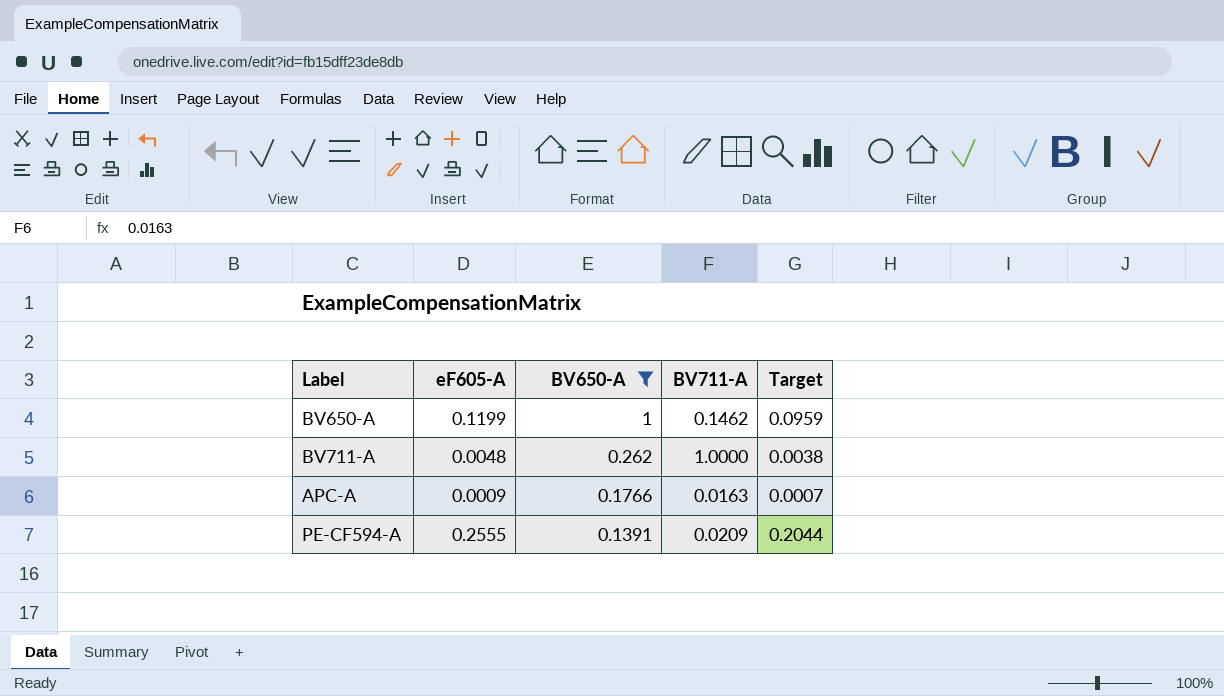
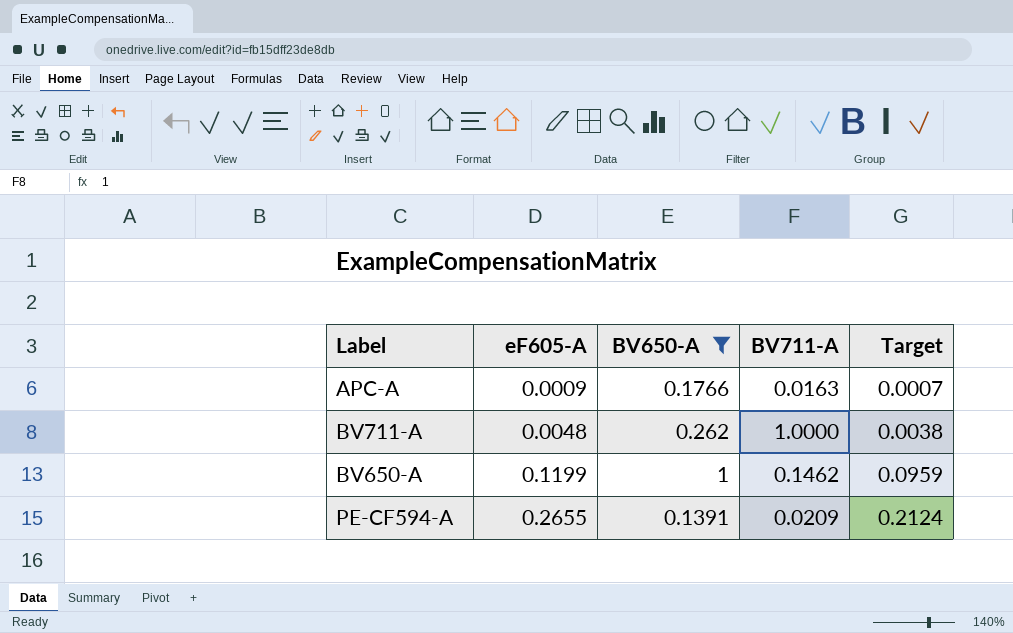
row order: BV650-A descending -> eF605-A ascending
PE-CF594-A | eF605-A: 0.2555 -> 0.2655
PE-CF594-A | Target: 0.2044 -> 0.2124

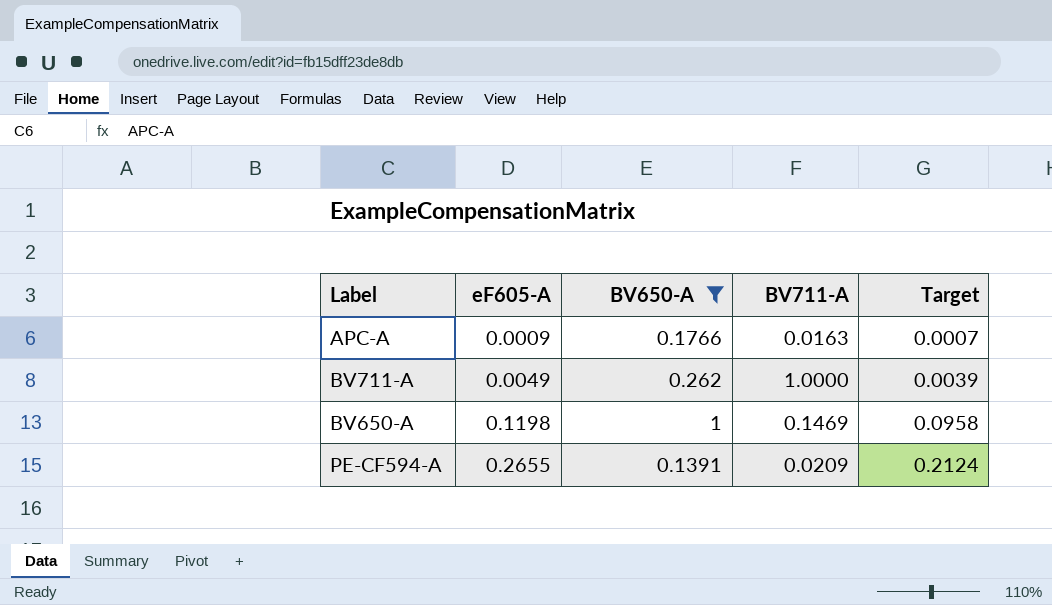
BV711-A | eF605-A: 0.0048 -> 0.0049
BV711-A | Target: 0.0038 -> 0.0039
BV650-A | eF605-A: 0.1199 -> 0.1198
BV650-A | BV711-A: 0.1462 -> 0.1469
BV650-A | Target: 0.0959 -> 0.0958

